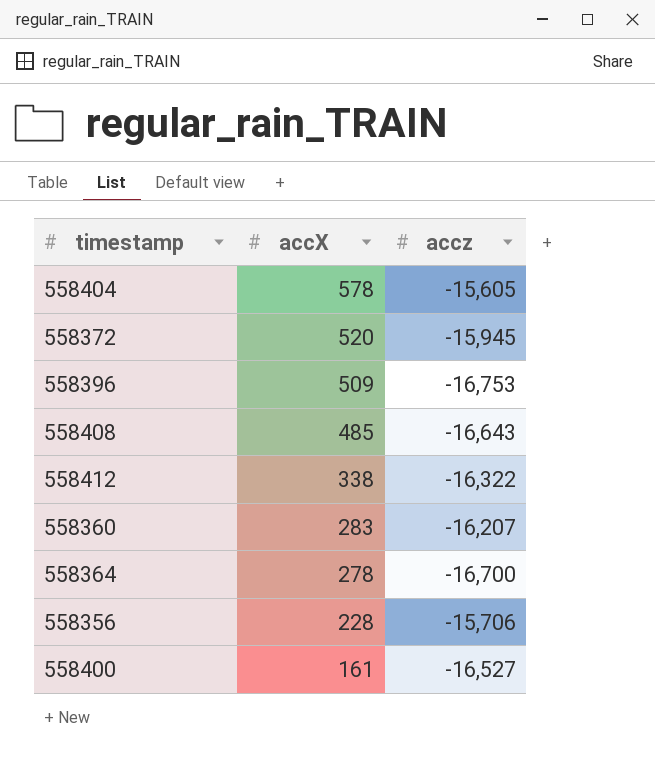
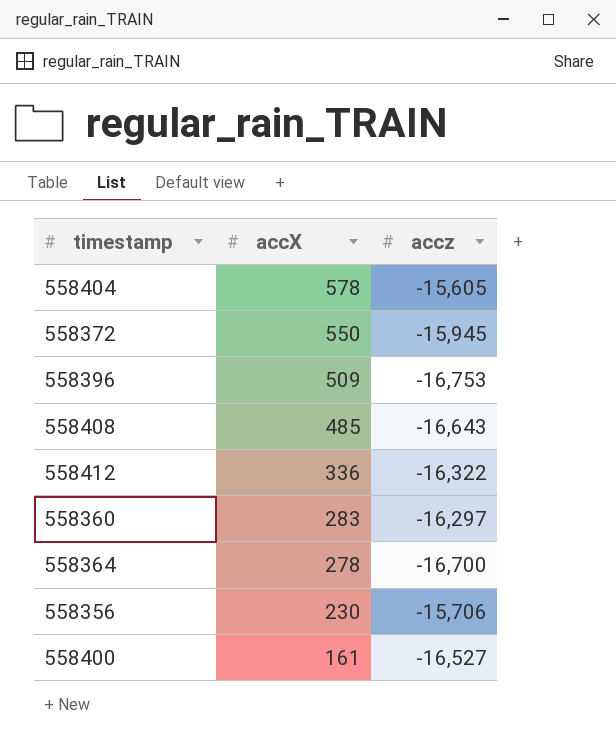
558372 | accX: 520 -> 550
558412 | accX: 338 -> 336
558360 | accz: -16,207 -> -16,297
558356 | accX: 228 -> 230

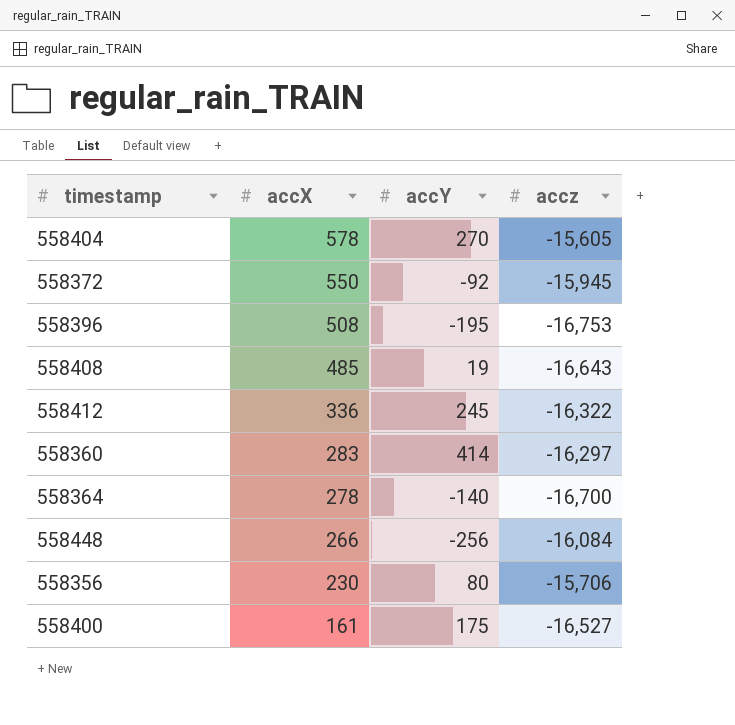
column accY | position: none -> 3
558396 | accX: 509 -> 508
row 558448: none -> 266 | -256 | -16,084

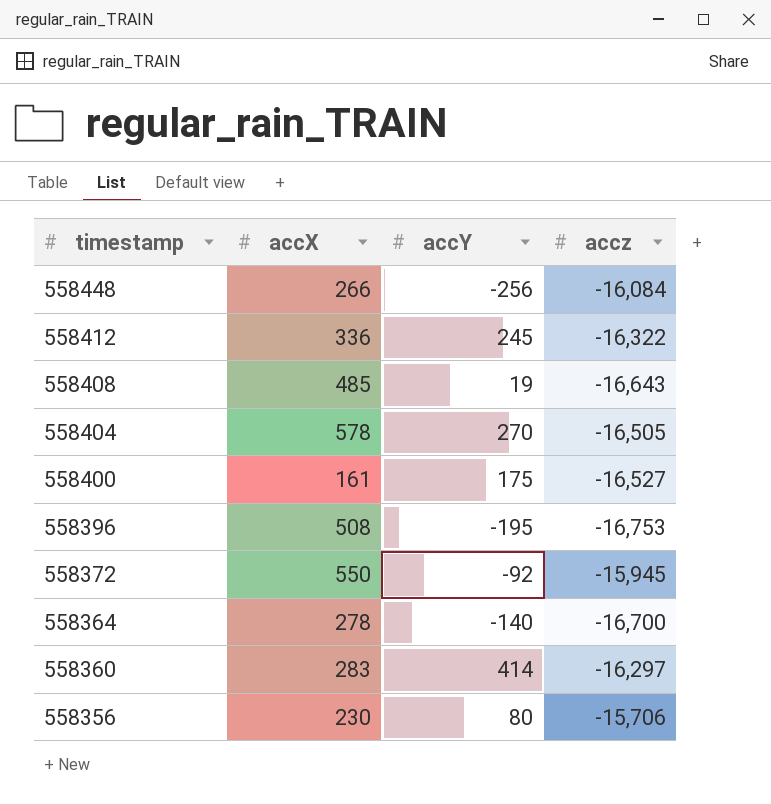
row order: accX descending -> timestamp descending
558404 | accz: -15,605 -> -16,505

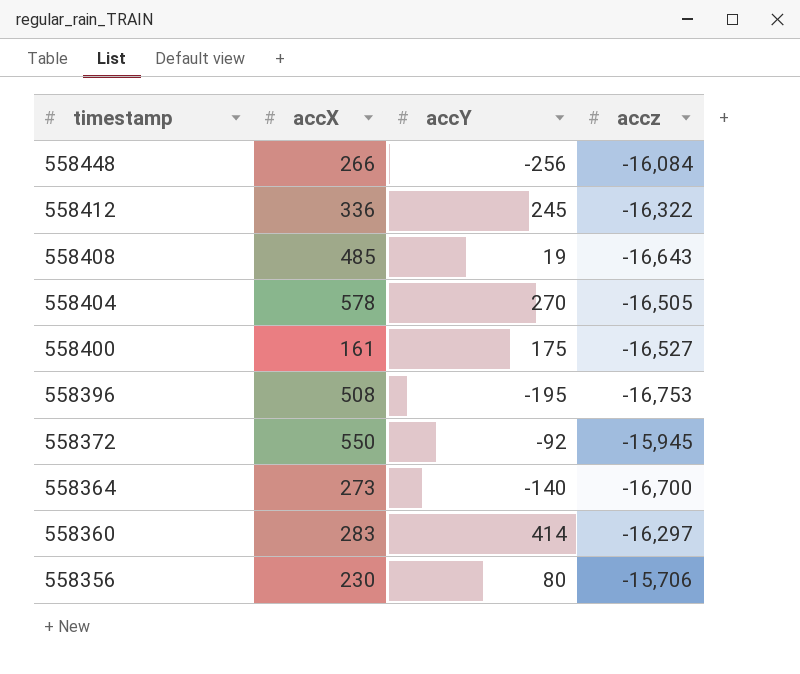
558364 | accX: 278 -> 273

